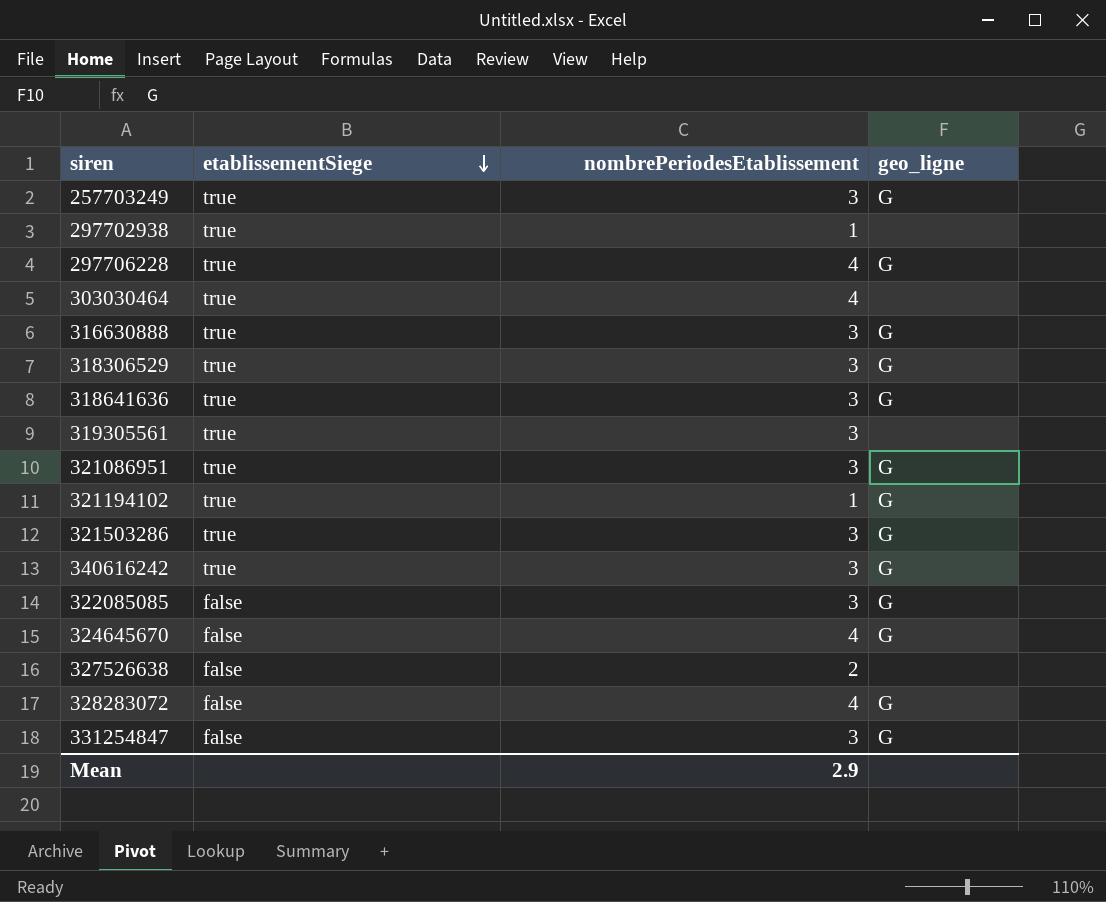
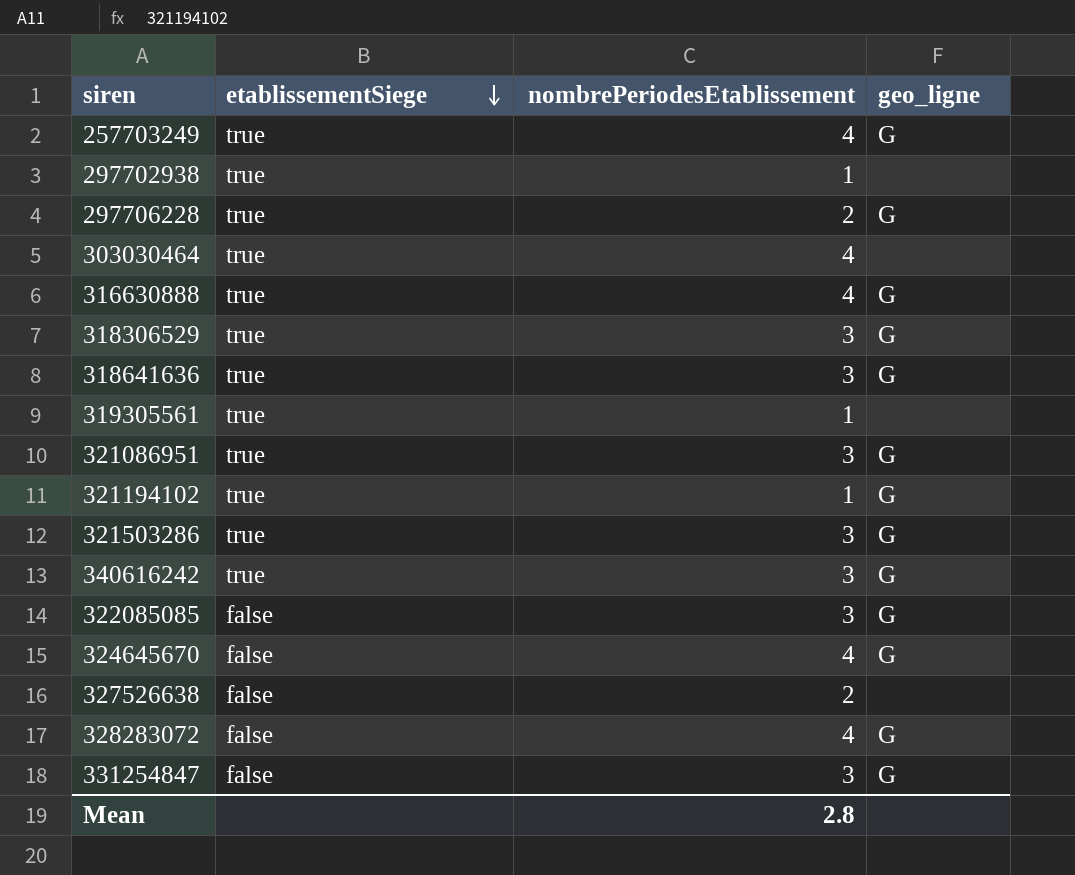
257703249 | nombrePeriodesEtablissement: 3 -> 4
297706228 | nombrePeriodesEtablissement: 4 -> 2
316630888 | nombrePeriodesEtablissement: 3 -> 4
319305561 | nombrePeriodesEtablissement: 3 -> 1
Mean | nombrePeriodesEtablissement: 2.9 -> 2.8

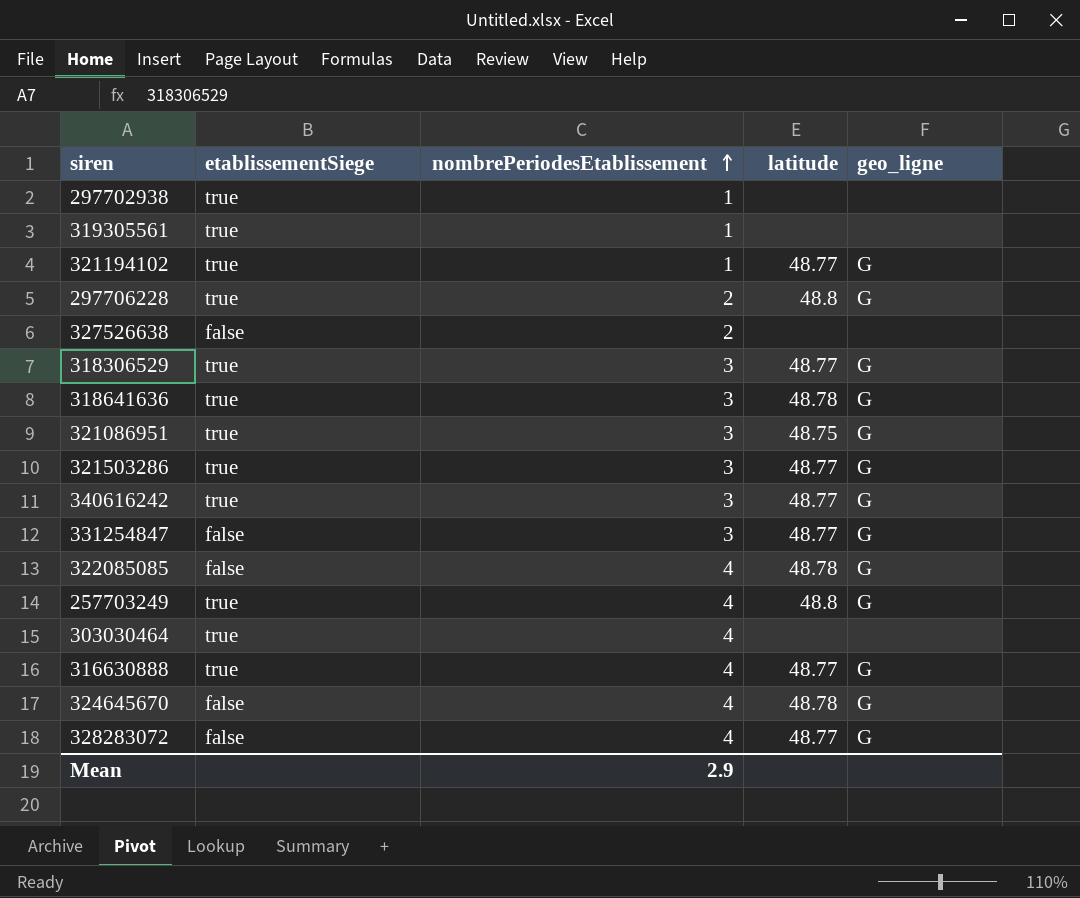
row order: etablissementSiege descending -> nombrePeriodesEtablissement ascending
column latitude | position: none -> 4
322085085 | nombrePeriodesEtablissement: 3 -> 4
Mean | nombrePeriodesEtablissement: 2.8 -> 2.9

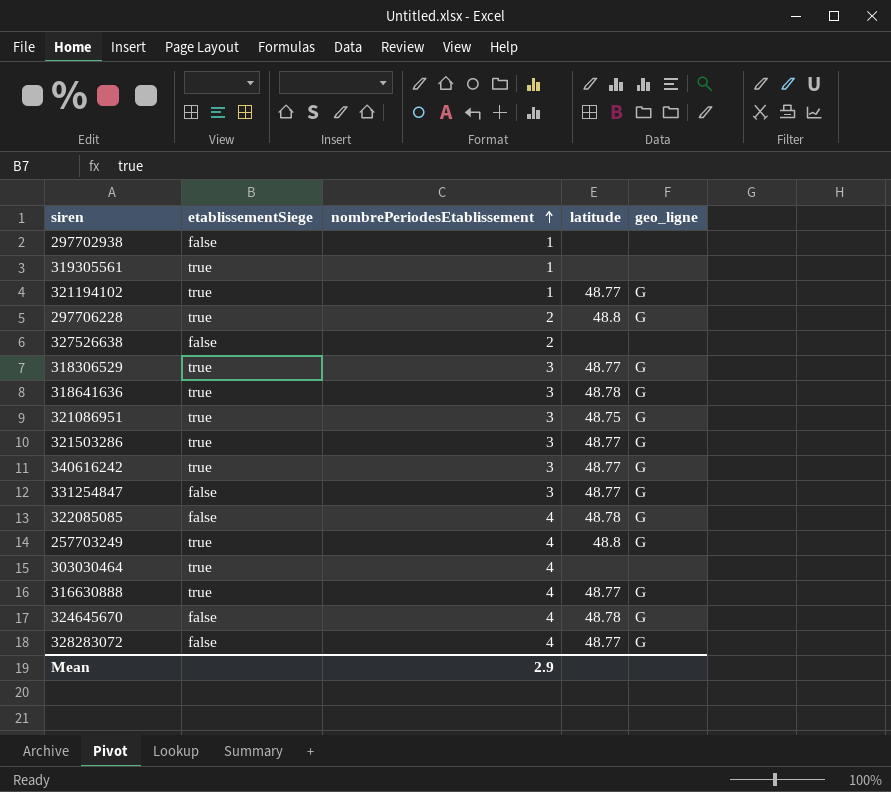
297702938 | etablissementSiege: true -> false

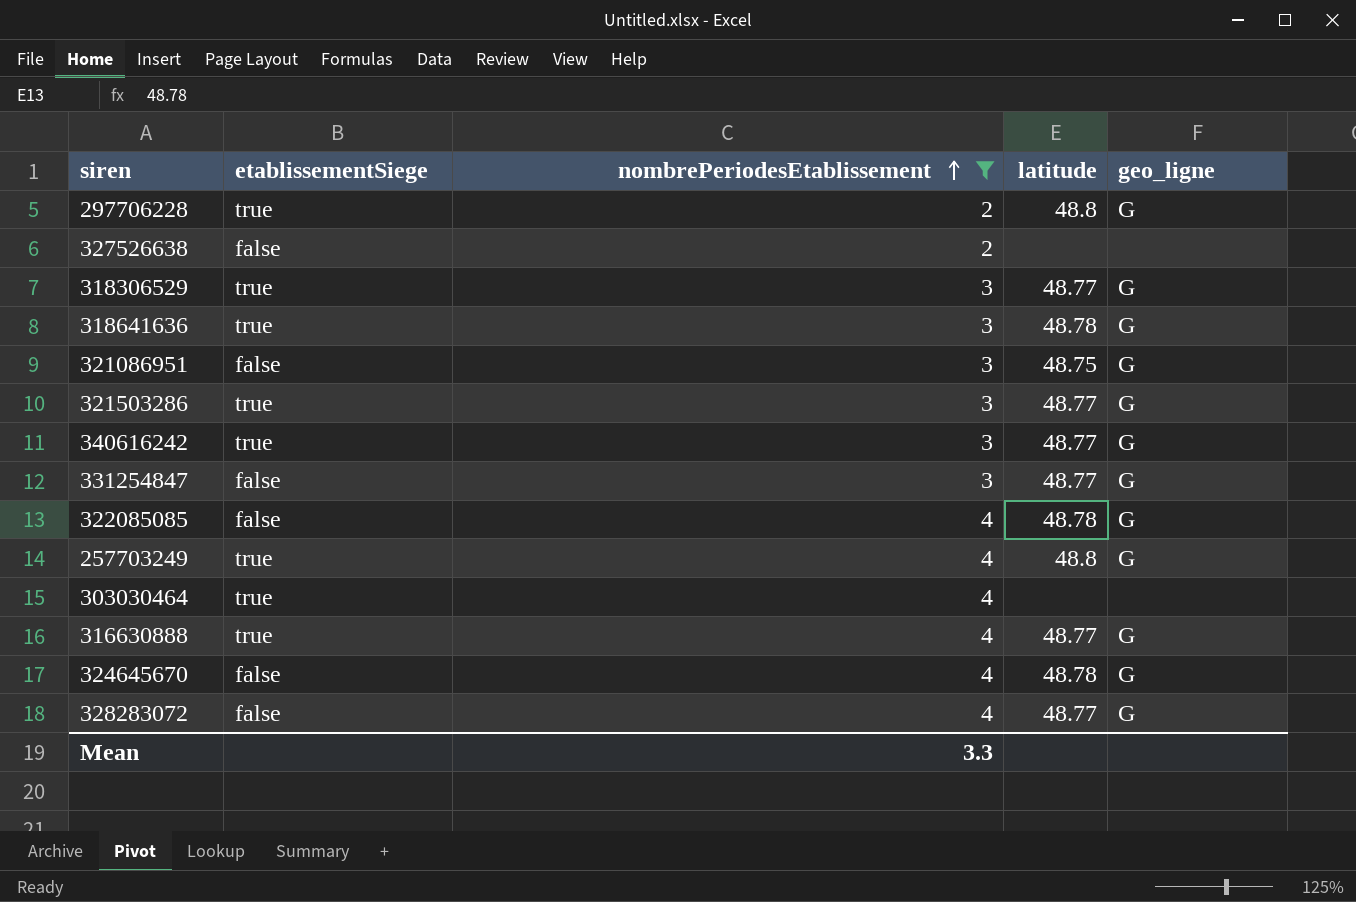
filter: none -> nombrePeriodesEtablissement != 1
321086951 | etablissementSiege: true -> false
Mean | nombrePeriodesEtablissement: 2.9 -> 3.3

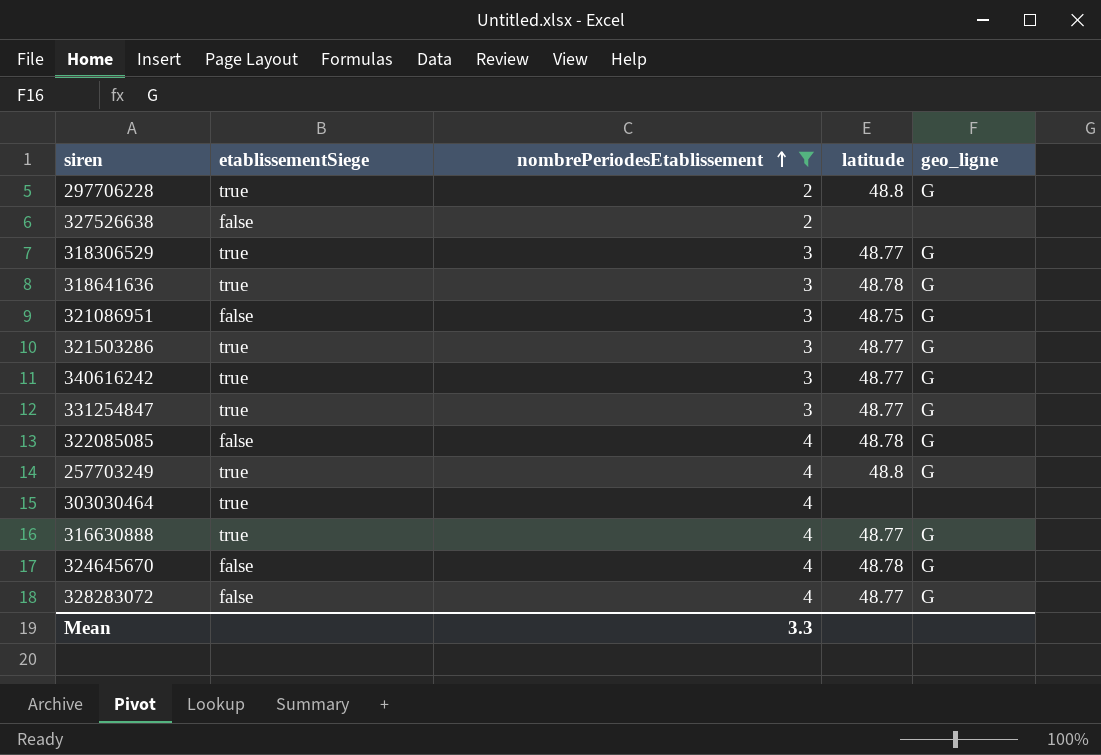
331254847 | etablissementSiege: false -> true

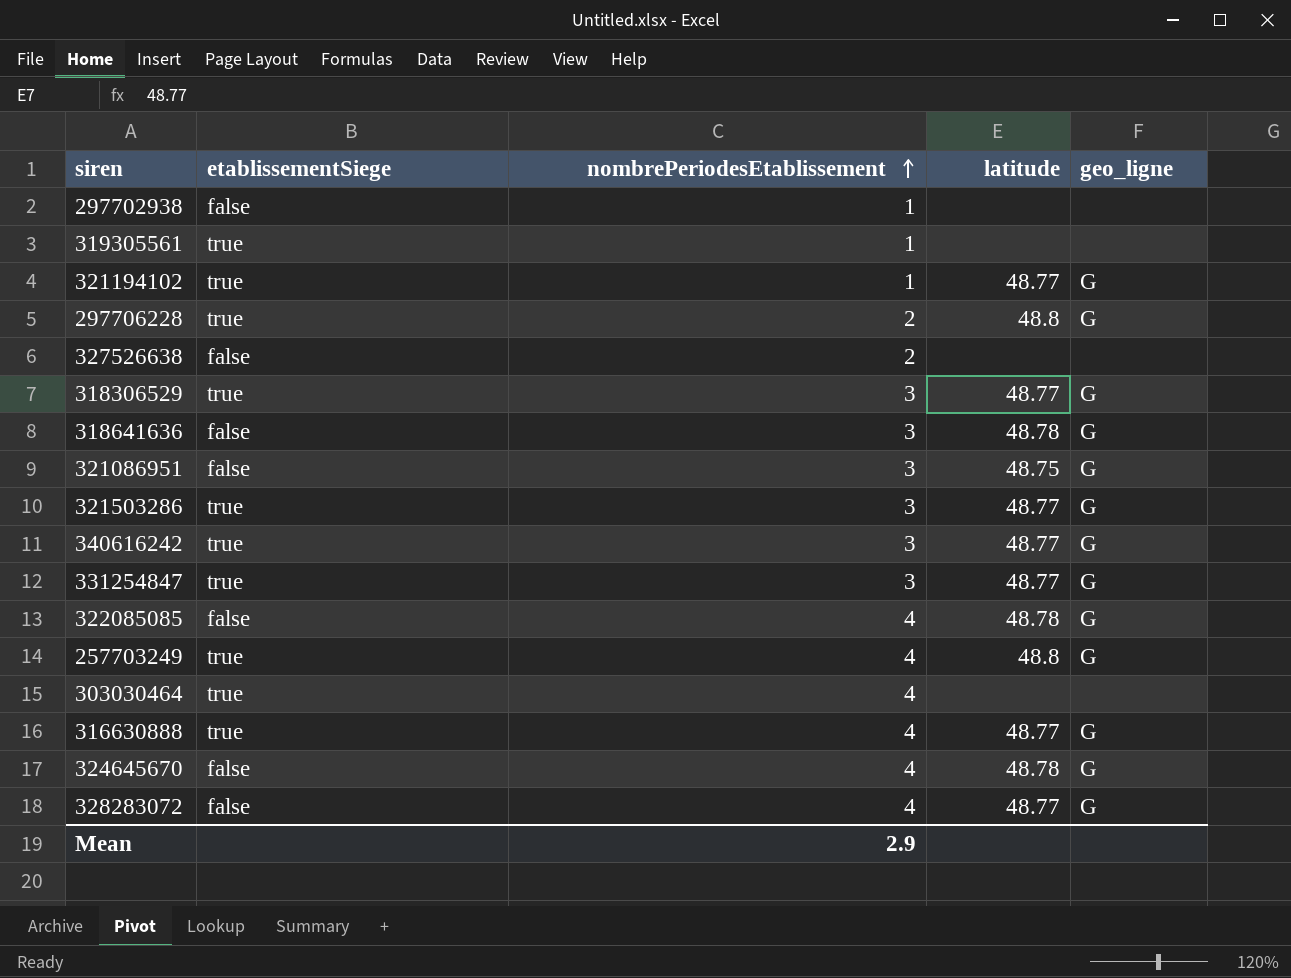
filter: nombrePeriodesEtablissement != 1 -> none
318641636 | etablissementSiege: true -> false
Mean | nombrePeriodesEtablissement: 3.3 -> 2.9

